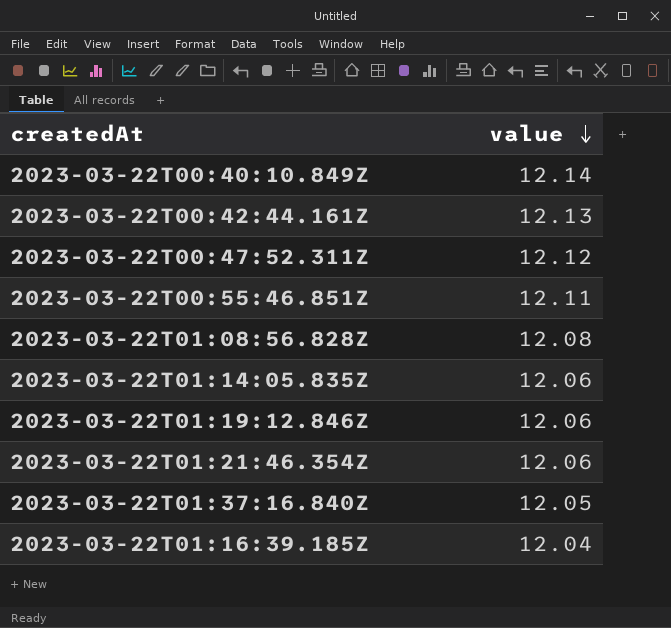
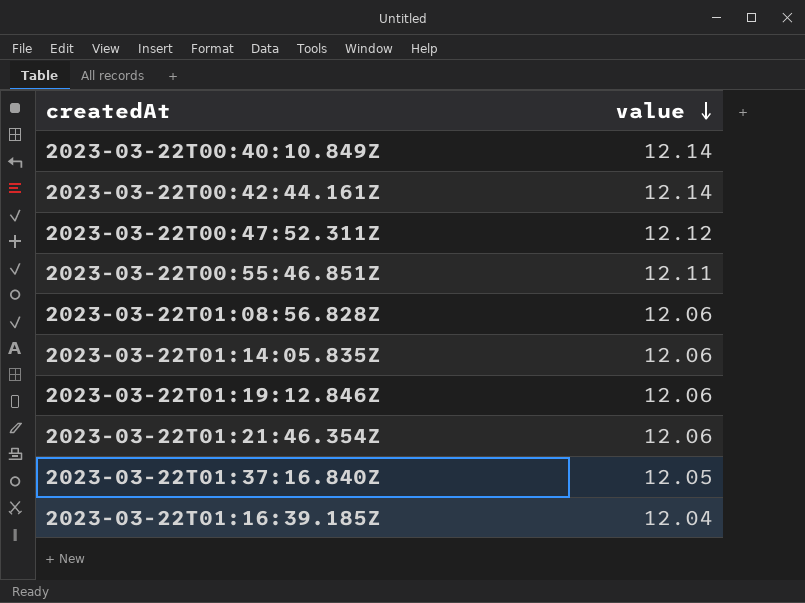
2023-03-22T00:42:44.161Z | value: 12.13 -> 12.14
2023-03-22T01:08:56.828Z | value: 12.08 -> 12.06

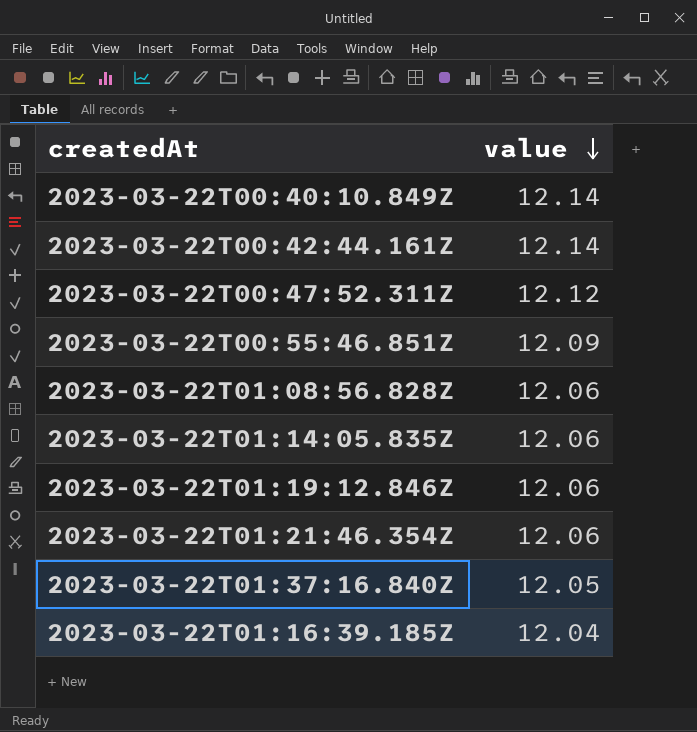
2023-03-22T00:55:46.851Z | value: 12.11 -> 12.09

